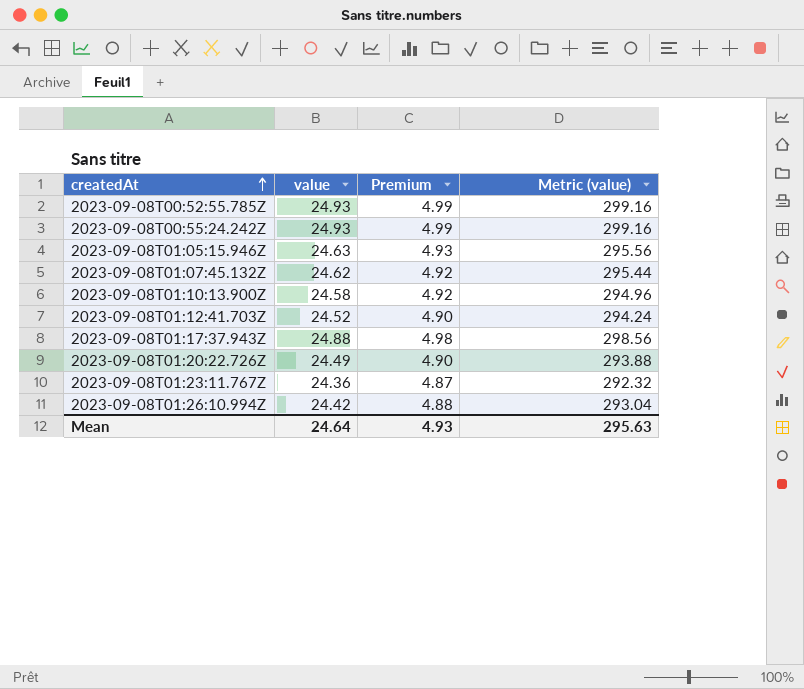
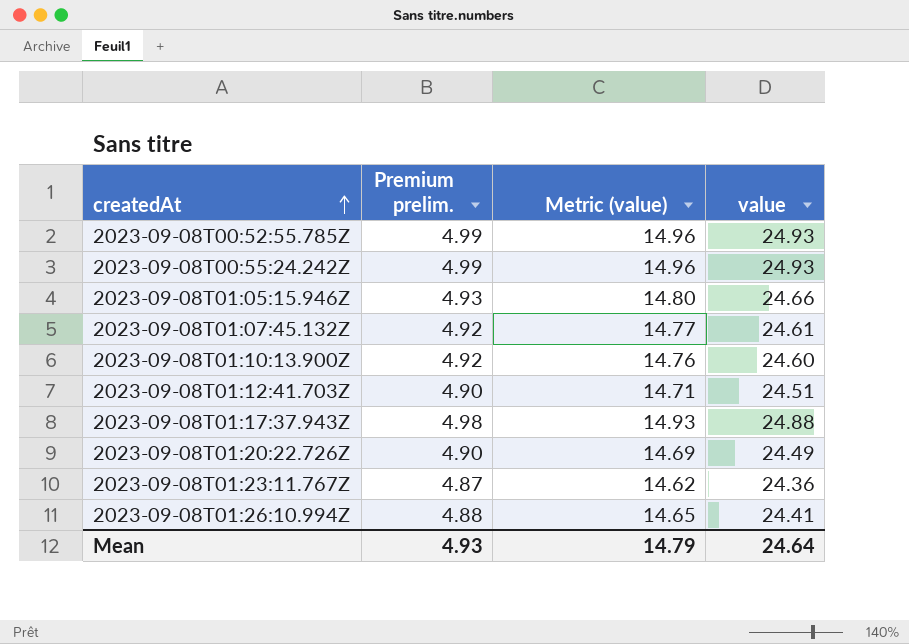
column name: Premium -> Premium prelim.
column Metric (value) | formula: [value] * 12 -> [value] * 0.6
column value | position: 2 -> 4
2023-09-08T01:05:15.946Z | value: 24.63 -> 24.66
2023-09-08T01:07:45.132Z | value: 24.62 -> 24.61
2023-09-08T01:10:13.900Z | value: 24.58 -> 24.60
2023-09-08T01:12:41.703Z | value: 24.52 -> 24.51
2023-09-08T01:26:10.994Z | value: 24.42 -> 24.41
Mean | Metric (value): 295.63 -> 14.79

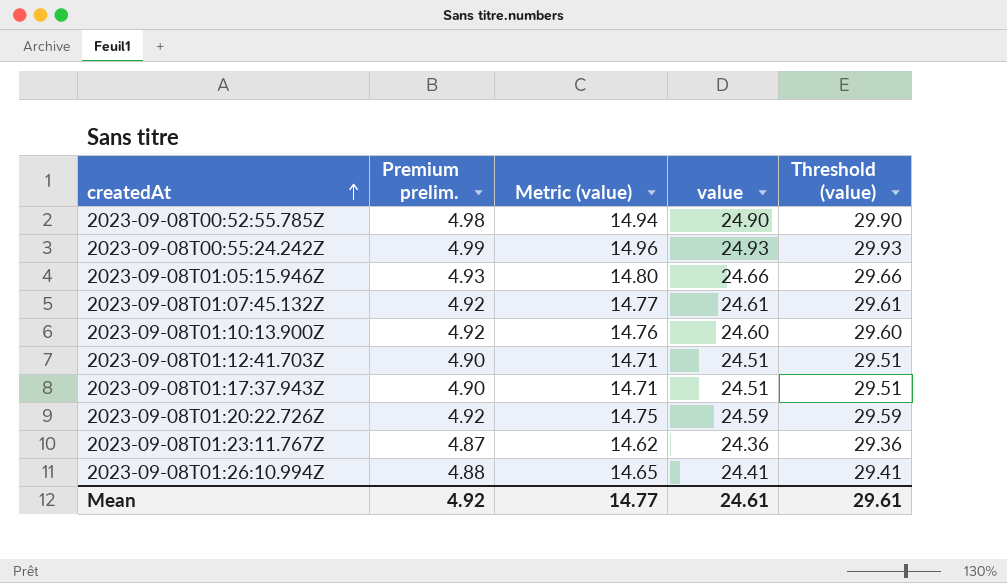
column Threshold (value) | formula: none -> [value] + 5
2023-09-08T00:52:55.785Z | Premium prelim.: 4.99 -> 4.98
2023-09-08T00:52:55.785Z | Metric (value): 14.96 -> 14.94
2023-09-08T00:52:55.785Z | value: 24.93 -> 24.90
2023-09-08T01:17:37.943Z | Premium prelim.: 4.98 -> 4.90
2023-09-08T01:17:37.943Z | Metric (value): 14.93 -> 14.71
2023-09-08T01:17:37.943Z | value: 24.88 -> 24.51
2023-09-08T01:20:22.726Z | Premium prelim.: 4.90 -> 4.92
2023-09-08T01:20:22.726Z | Metric (value): 14.69 -> 14.75
2023-09-08T01:20:22.726Z | value: 24.49 -> 24.59
Mean | Premium prelim.: 4.93 -> 4.92
Mean | Metric (value): 14.79 -> 14.77
Mean | value: 24.64 -> 24.61

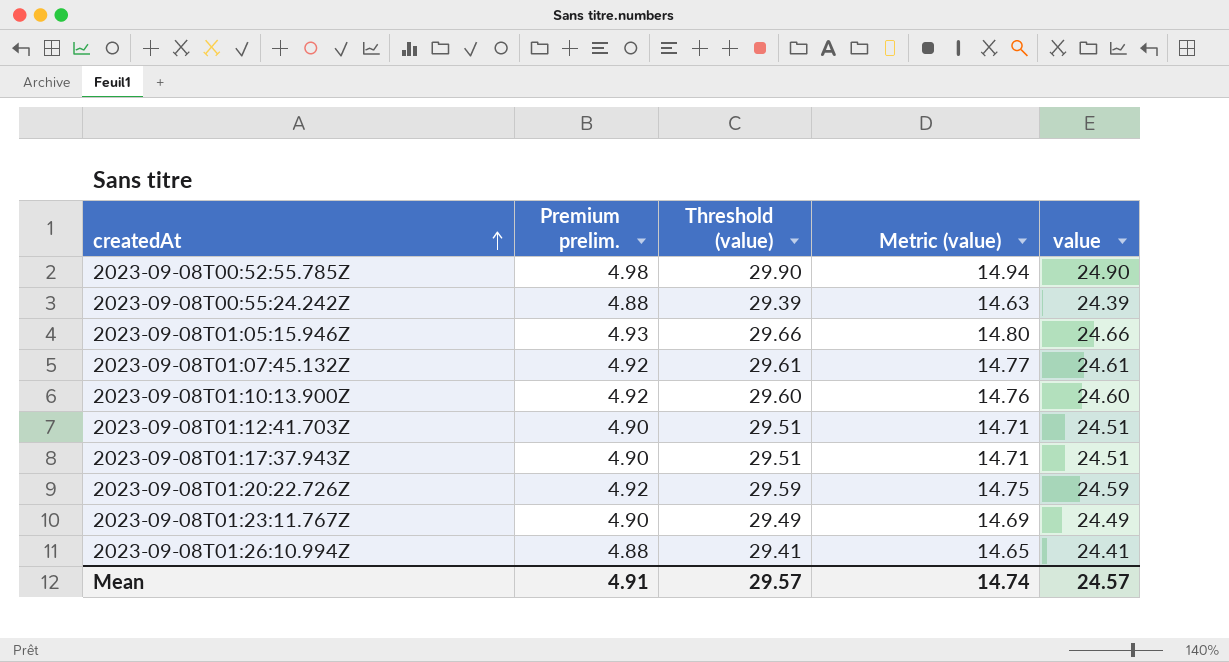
column Threshold (value) | position: 5 -> 3
2023-09-08T00:55:24.242Z | Premium prelim.: 4.99 -> 4.88
2023-09-08T00:55:24.242Z | Threshold (value): 29.93 -> 29.39
2023-09-08T00:55:24.242Z | Metric (value): 14.96 -> 14.63
2023-09-08T00:55:24.242Z | value: 24.93 -> 24.39
2023-09-08T01:23:11.767Z | Premium prelim.: 4.87 -> 4.90
2023-09-08T01:23:11.767Z | Threshold (value): 29.36 -> 29.49
2023-09-08T01:23:11.767Z | Metric (value): 14.62 -> 14.69
2023-09-08T01:23:11.767Z | value: 24.36 -> 24.49
Mean | Premium prelim.: 4.92 -> 4.91
Mean | Threshold (value): 29.61 -> 29.57
Mean | Metric (value): 14.77 -> 14.74
Mean | value: 24.61 -> 24.57

